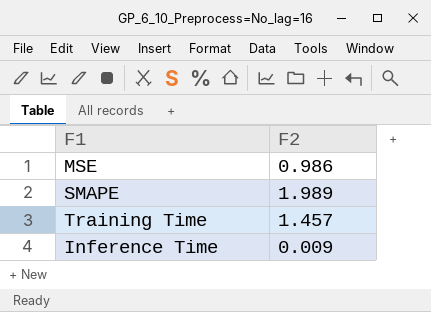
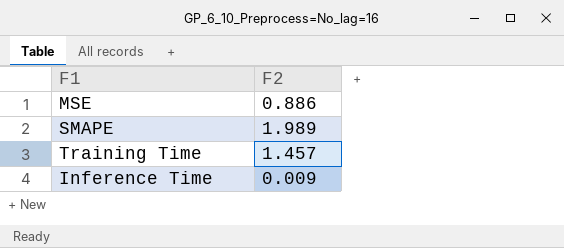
MSE | F2: 0.986 -> 0.886

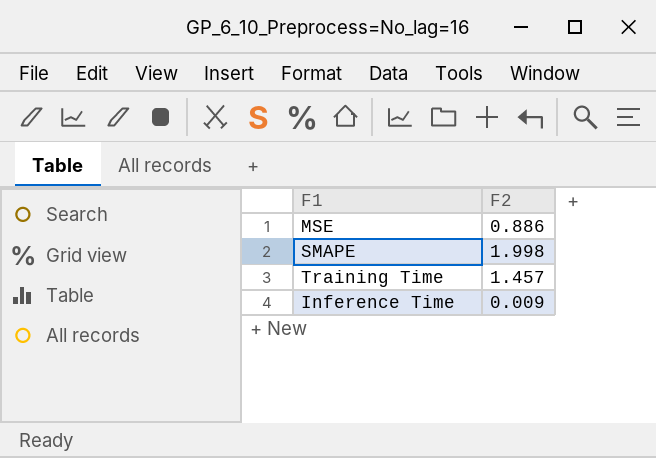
SMAPE | F2: 1.989 -> 1.998

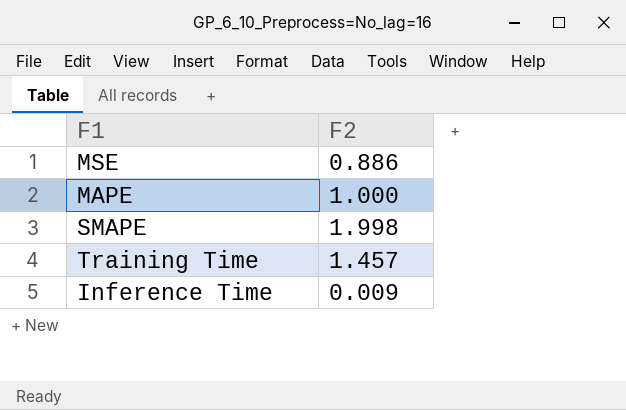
row MAPE: none -> 1.000

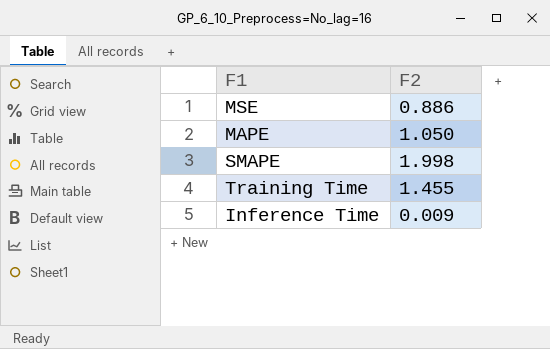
MAPE | F2: 1.000 -> 1.050
Training Time | F2: 1.457 -> 1.455

